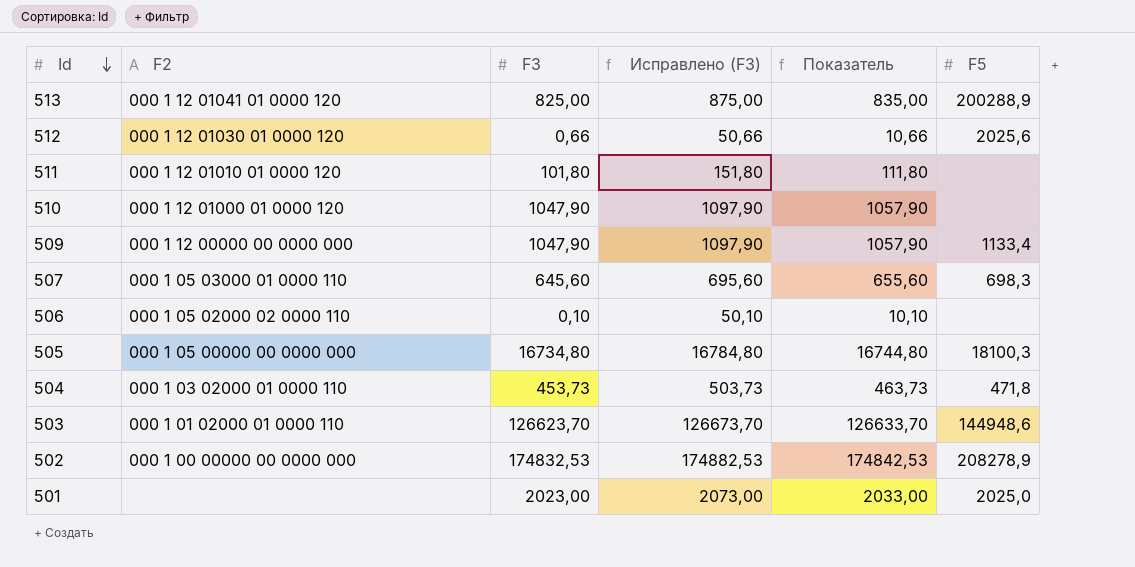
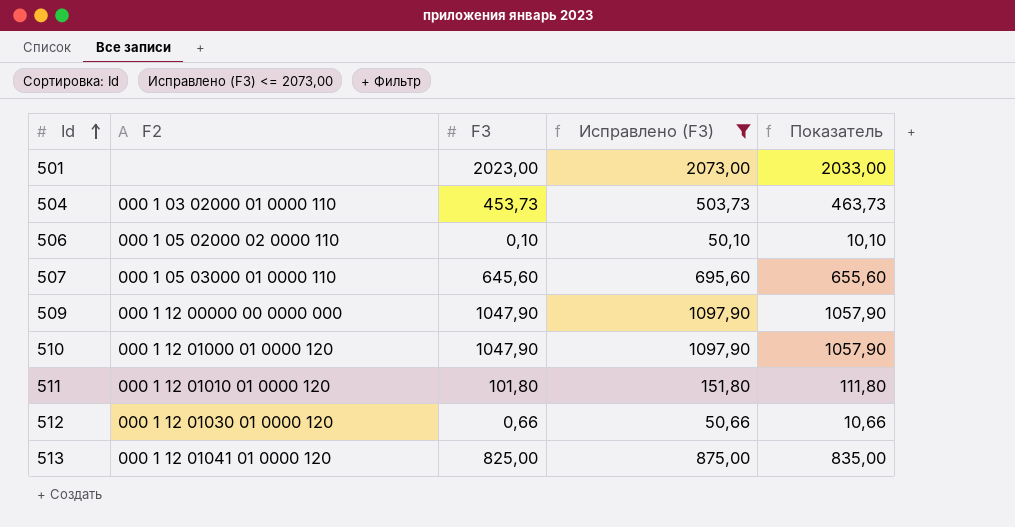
filter: none -> Исправлено (F3) <= 2073,00
row order: Id descending -> Id ascending
column F5 | position: 6 -> none

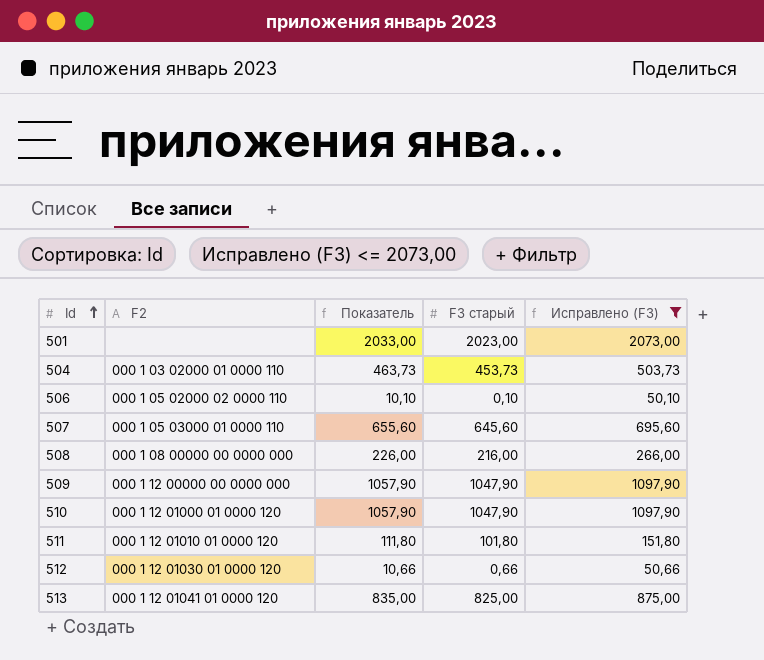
column Показатель | position: 5 -> 3
column name: F3 -> F3 старый
row 508: none -> 000 1 08 00000 00 0000 000 | 226,00 | 216,00 | 266,00

